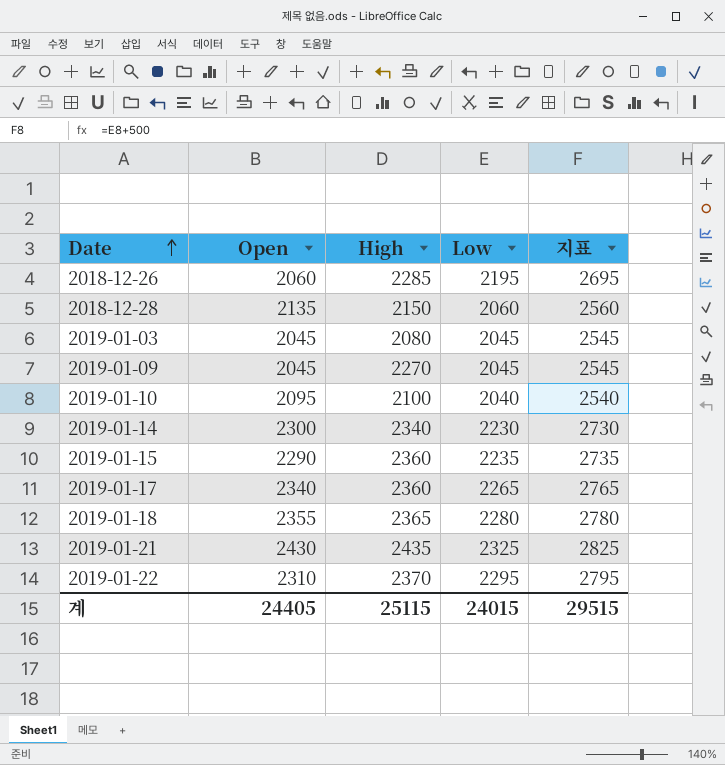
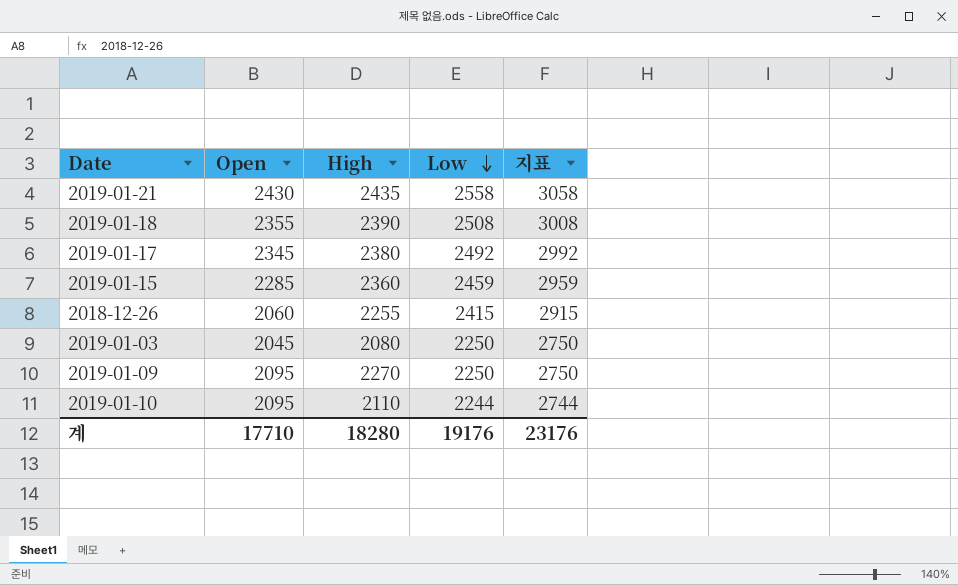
row order: Date ascending -> Low descending
row 2018-12-28: 2135 | 2150 | 2060 | 2560 -> none
row 2019-01-14: 2300 | 2340 | 2230 | 2730 -> none
row 2019-01-22: 2310 | 2370 | 2295 | 2795 -> none
2019-01-21 | Low: 2325 -> 2558
2019-01-21 | 지표: 2825 -> 3058
2019-01-18 | High: 2365 -> 2390
2019-01-18 | Low: 2280 -> 2508
2019-01-18 | 지표: 2780 -> 3008
2019-01-17 | Open: 2340 -> 2345
2019-01-17 | High: 2360 -> 2380
2019-01-17 | Low: 2265 -> 2492
2019-01-17 | 지표: 2765 -> 2992
2019-01-15 | Open: 2290 -> 2285
2019-01-15 | Low: 2235 -> 2459
2019-01-15 | 지표: 2735 -> 2959
2018-12-26 | High: 2285 -> 2255
2018-12-26 | Low: 2195 -> 2415
2018-12-26 | 지표: 2695 -> 2915
2019-01-03 | Low: 2045 -> 2250
2019-01-03 | 지표: 2545 -> 2750
2019-01-09 | Open: 2045 -> 2095
2019-01-09 | Low: 2045 -> 2250
2019-01-09 | 지표: 2545 -> 2750
2019-01-10 | High: 2100 -> 2110
2019-01-10 | Low: 2040 -> 2244
2019-01-10 | 지표: 2540 -> 2744
계 | Open: 24405 -> 17710
계 | High: 25115 -> 18280
계 | Low: 24015 -> 19176
계 | 지표: 29515 -> 23176

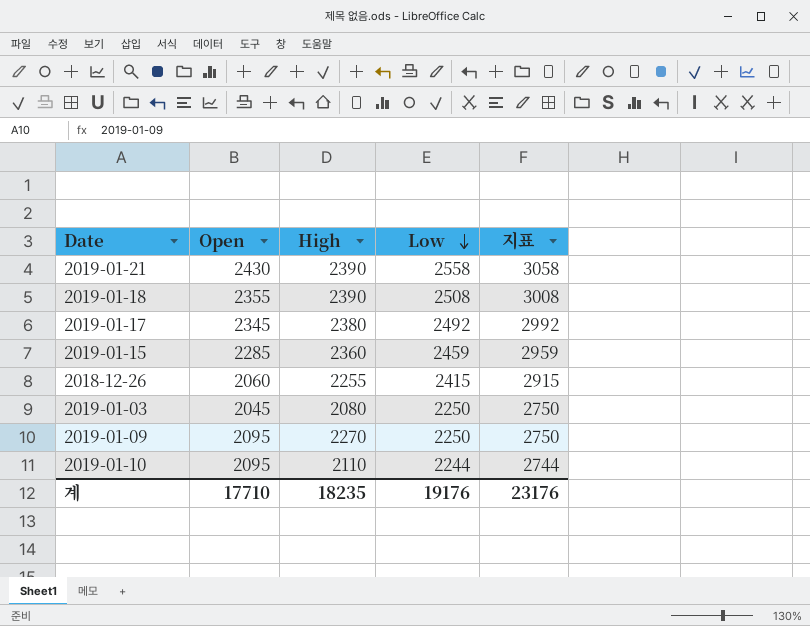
2019-01-21 | High: 2435 -> 2390
계 | High: 18280 -> 18235

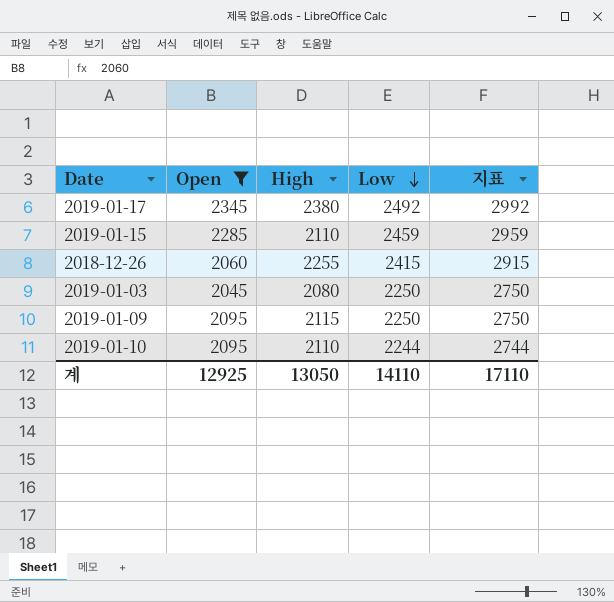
filter: none -> Open <= 2345
2019-01-15 | High: 2360 -> 2110
2019-01-09 | High: 2270 -> 2115
계 | Open: 17710 -> 12925
계 | High: 18235 -> 13050
계 | Low: 19176 -> 14110
계 | 지표: 23176 -> 17110

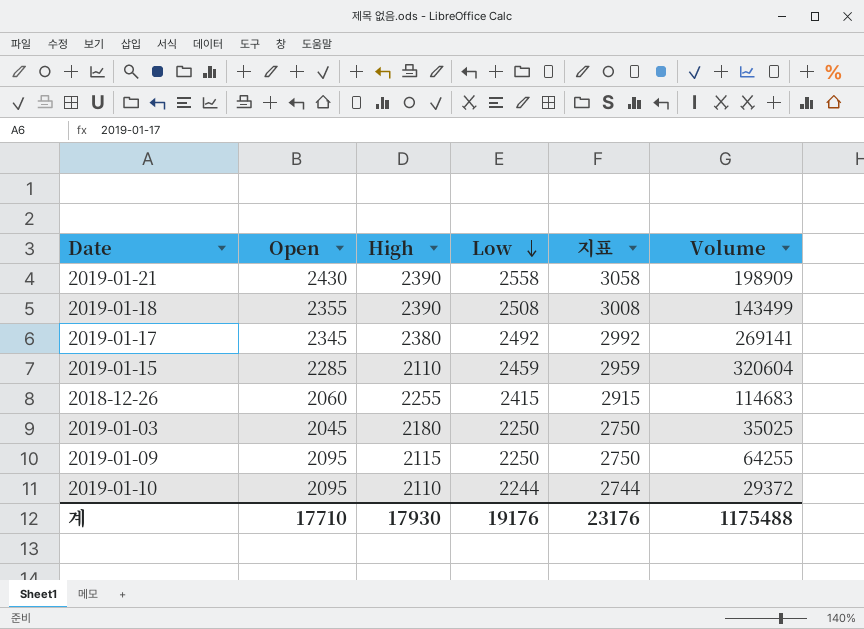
filter: Open <= 2345 -> none
column Volume | position: none -> 6
2019-01-03 | High: 2080 -> 2180
계 | Open: 12925 -> 17710
계 | High: 13050 -> 17930
계 | Low: 14110 -> 19176
계 | 지표: 17110 -> 23176

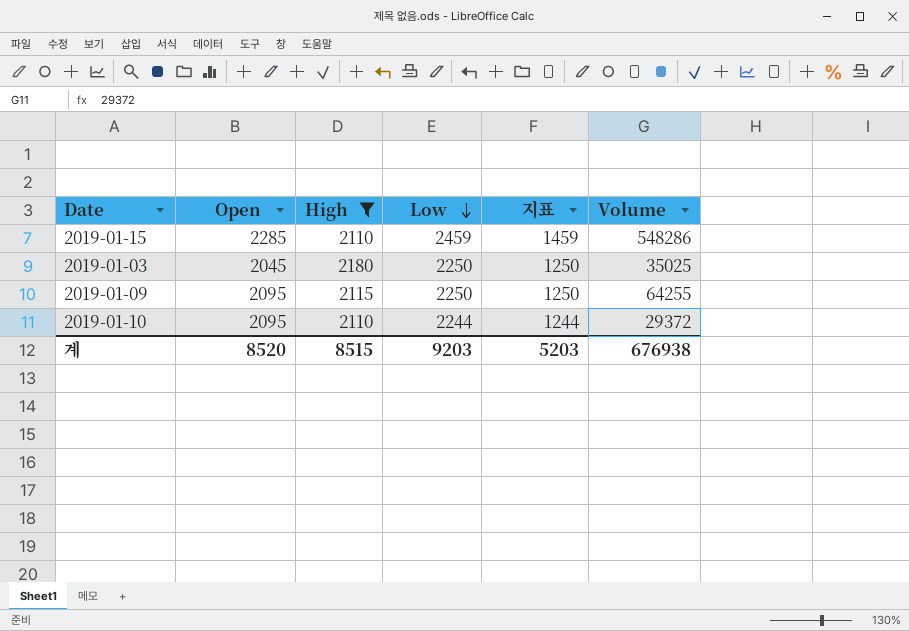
filter: none -> High <= 2180
column 지표 | formula: [Low] + 500 -> [Low] - 1000
2019-01-15 | Volume: 320604 -> 548286
계 | Open: 17710 -> 8520
계 | High: 17930 -> 8515
계 | Low: 19176 -> 9203
계 | 지표: 23176 -> 5203
계 | Volume: 1175488 -> 676938

